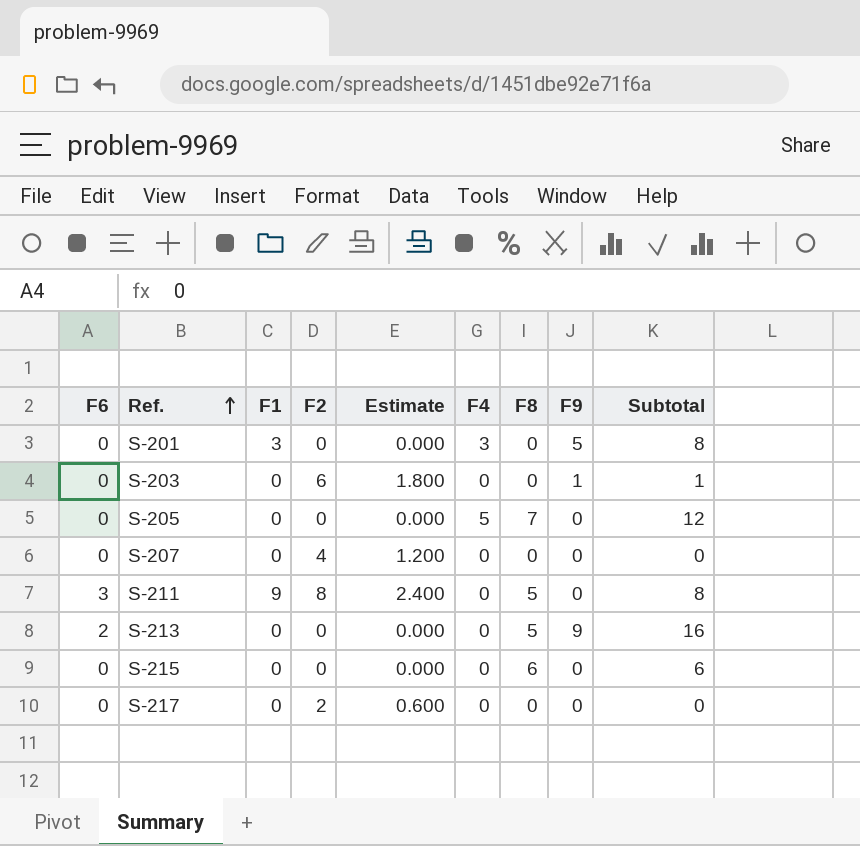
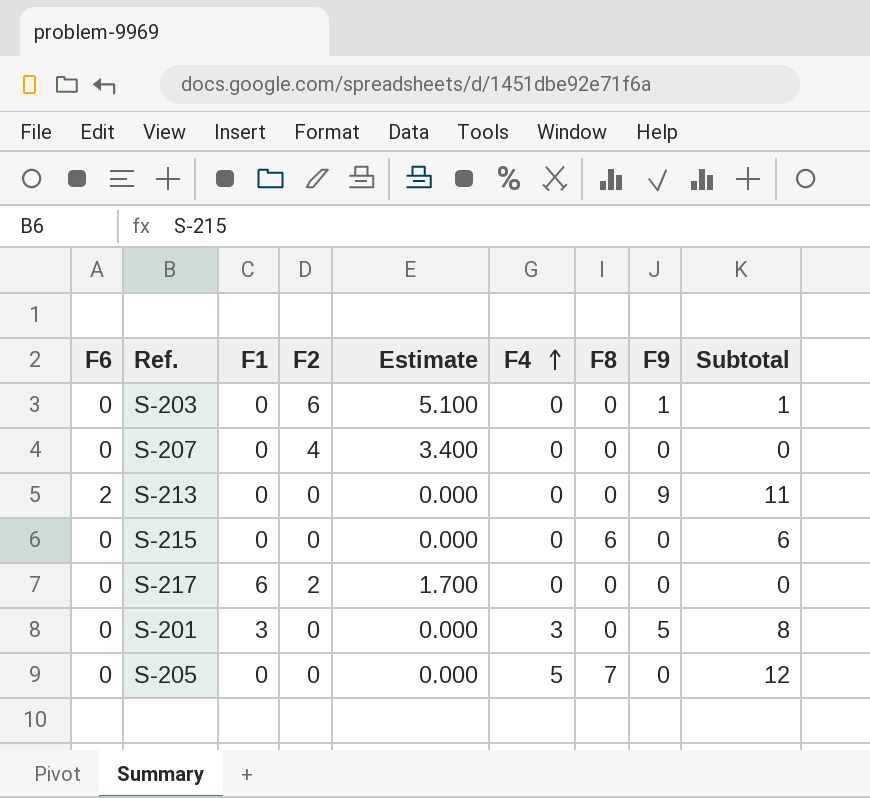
row order: Ref. ascending -> F4 ascending
column Estimate | formula: [F2] * 0.3 -> [F2] * 0.85
row S-211: 3 | 9 | 8 | 2.400 | 0 | 5 | 0 | 8 -> none
S-213 | F8: 5 -> 0
S-213 | Subtotal: 16 -> 11
S-217 | F1: 0 -> 6

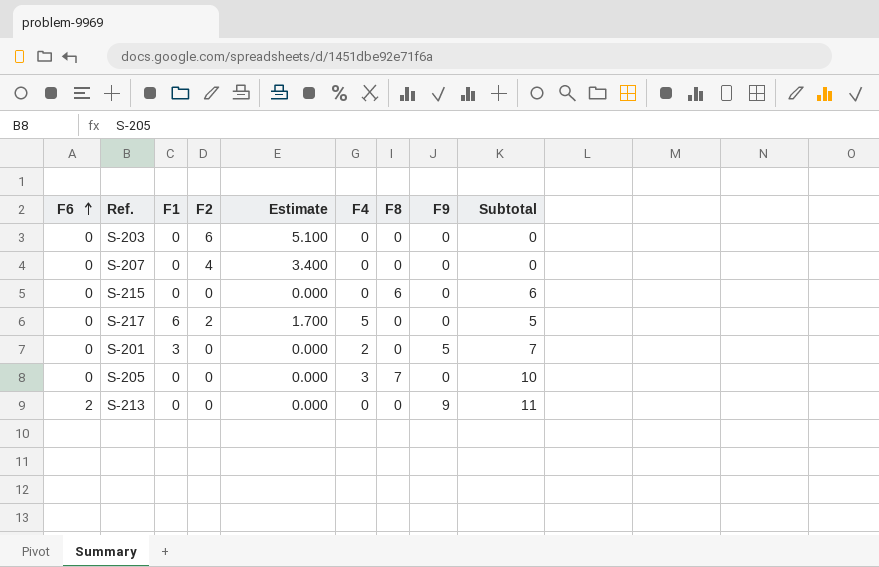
row order: F4 ascending -> F6 ascending
S-203 | F9: 1 -> 0
S-203 | Subtotal: 1 -> 0
S-217 | F4: 0 -> 5
S-217 | Subtotal: 0 -> 5
S-201 | F4: 3 -> 2
S-201 | Subtotal: 8 -> 7
S-205 | F4: 5 -> 3
S-205 | Subtotal: 12 -> 10

